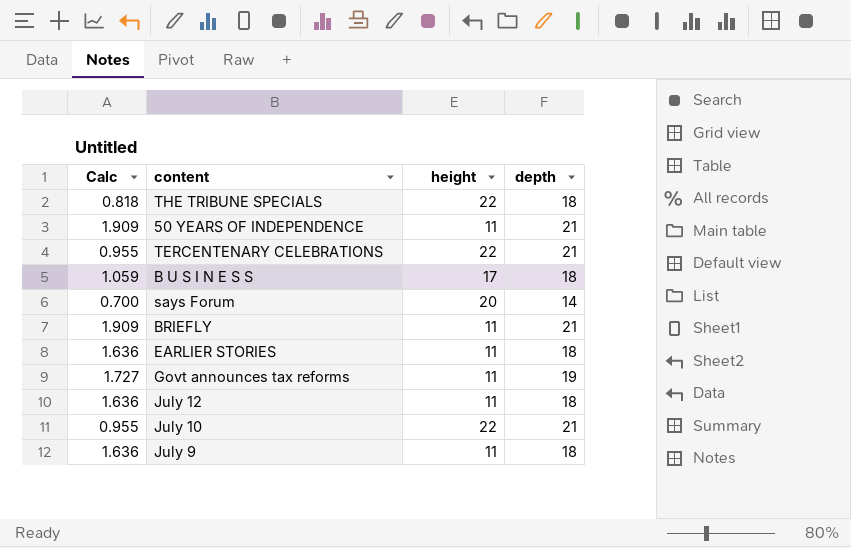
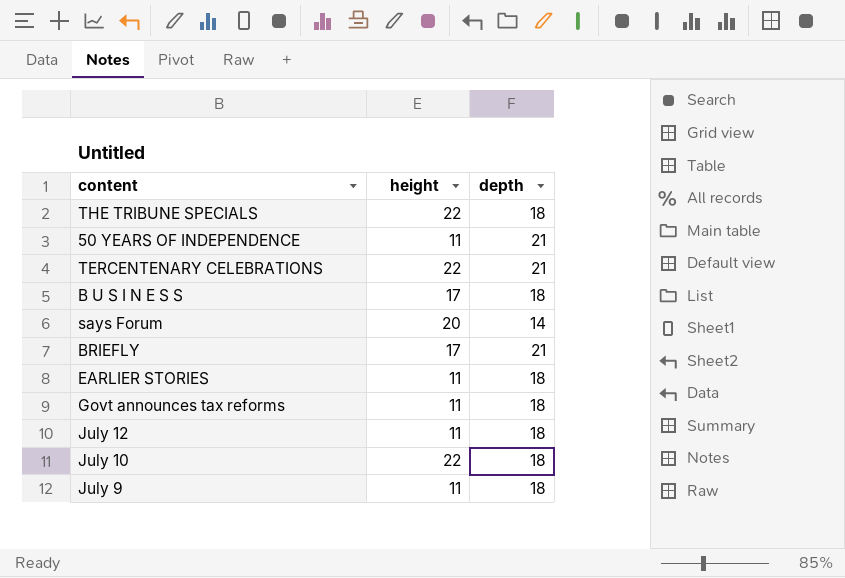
column Calc | formula: [depth] / [height] -> none
BRIEFLY | height: 11 -> 17
Govt announces tax reforms | depth: 19 -> 18
July 10 | depth: 21 -> 18

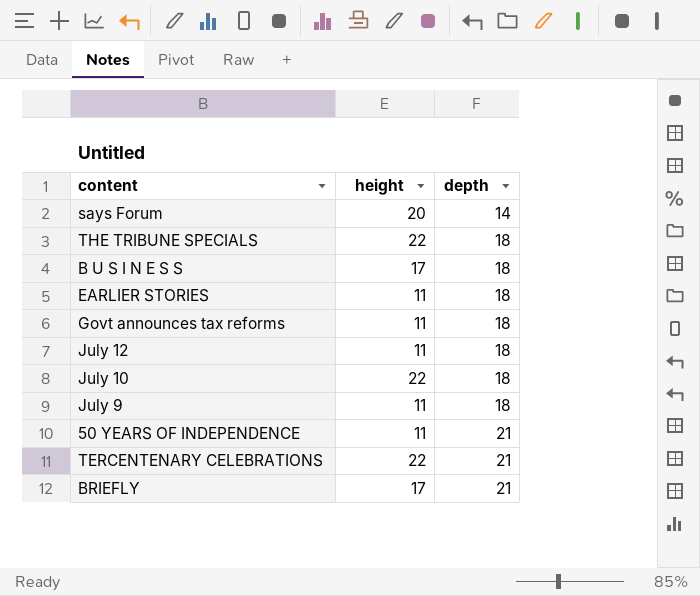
row order: none -> depth ascending

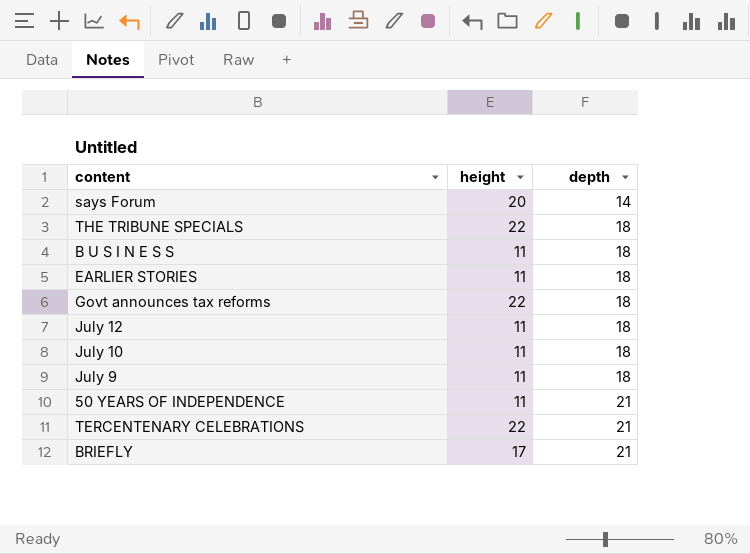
B U S I N E S S | height: 17 -> 11
Govt announces tax reforms | height: 11 -> 22
July 10 | height: 22 -> 11

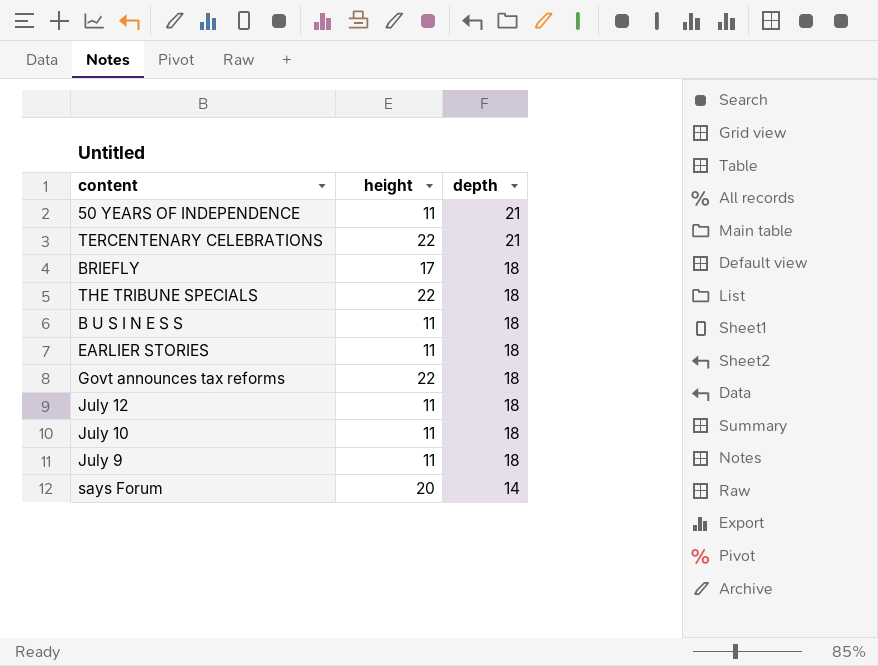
row order: depth ascending -> depth descending
BRIEFLY | depth: 21 -> 18

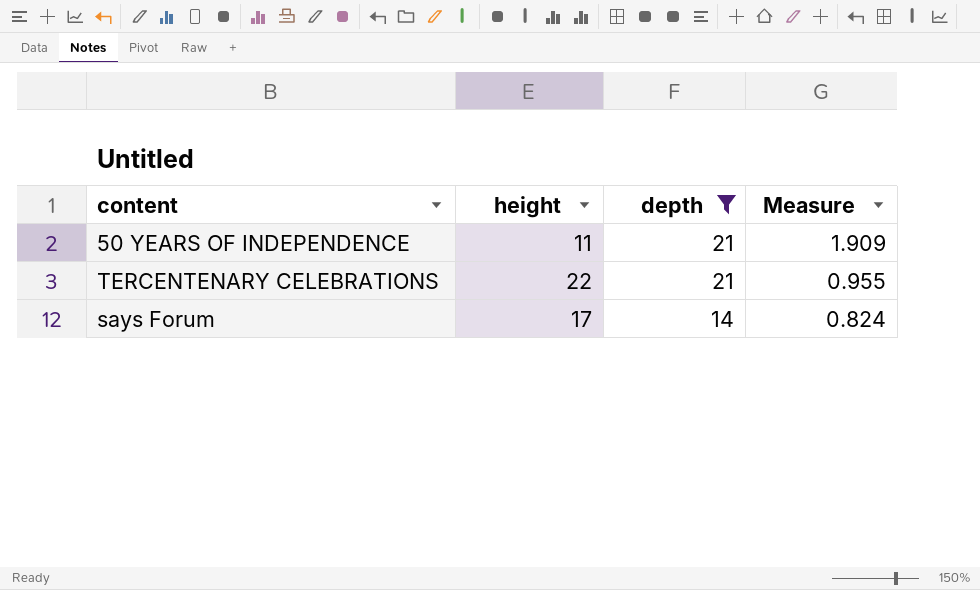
filter: none -> depth != 18
column Measure | formula: none -> [depth] / [height]
says Forum | height: 20 -> 17

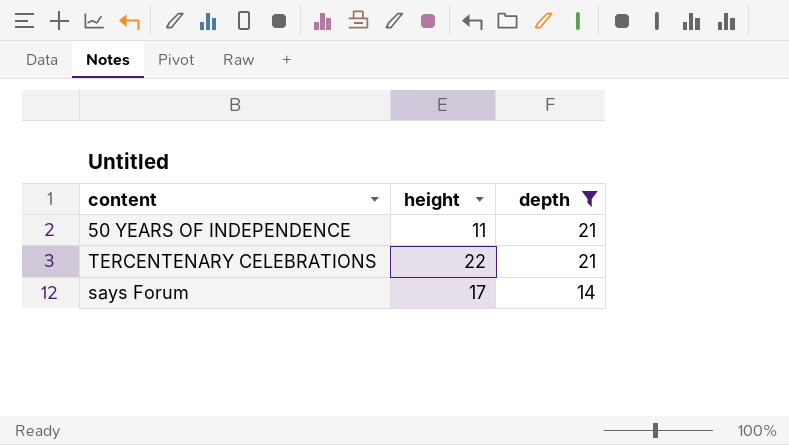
column Measure | formula: [depth] / [height] -> none

